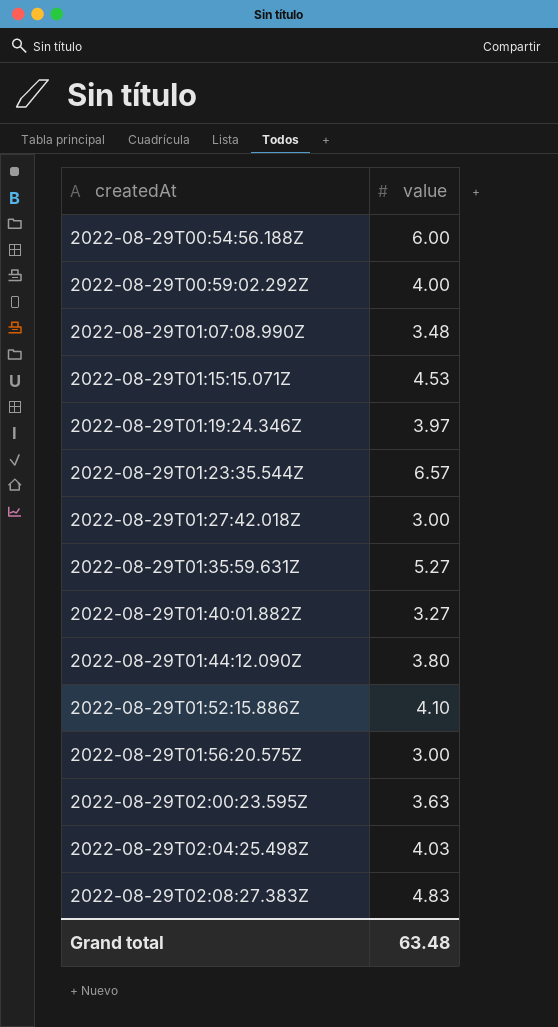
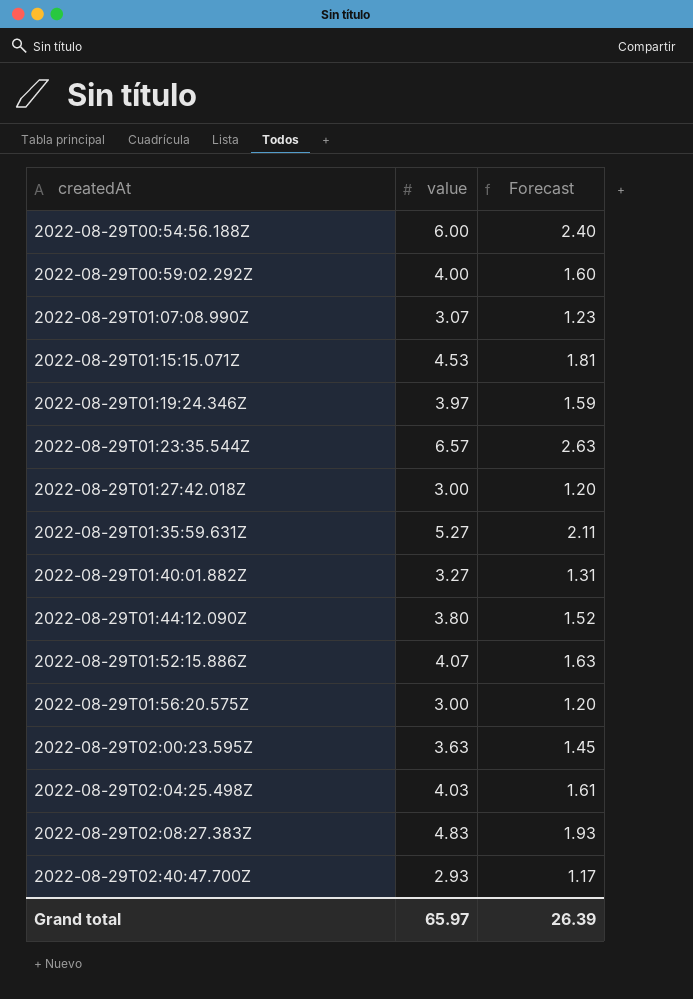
column Forecast | formula: none -> [value] * 0.4
2022-08-29T01:07:08.990Z | value: 3.48 -> 3.07
2022-08-29T01:52:15.886Z | value: 4.10 -> 4.07
row 2022-08-29T02:40:47.700Z: none -> 2.93 | 1.17
Grand total | value: 63.48 -> 65.97

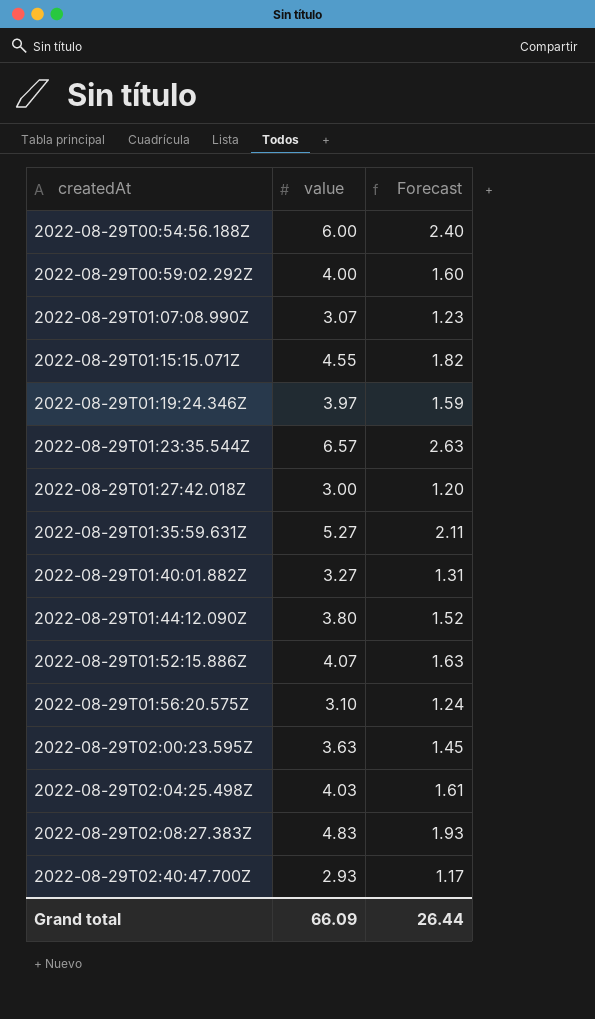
2022-08-29T01:15:15.071Z | value: 4.53 -> 4.55
2022-08-29T01:15:15.071Z | Forecast: 1.81 -> 1.82
2022-08-29T01:56:20.575Z | value: 3.00 -> 3.10
2022-08-29T01:56:20.575Z | Forecast: 1.20 -> 1.24
Grand total | value: 65.97 -> 66.09
Grand total | Forecast: 26.39 -> 26.44

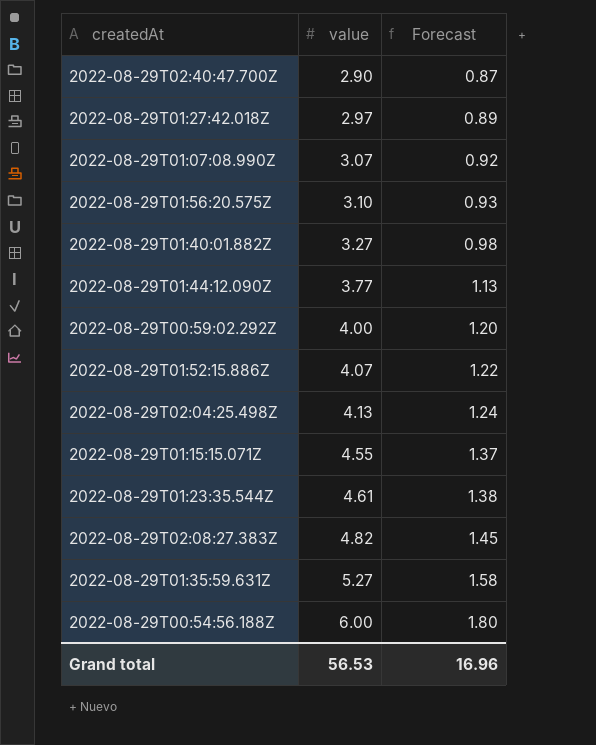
row order: createdAt ascending -> value ascending
column Forecast | formula: [value] * 0.4 -> [value] * 0.3
row 2022-08-29T01:19:24.346Z: 3.97 | 1.59 -> none
row 2022-08-29T02:00:23.595Z: 3.63 | 1.45 -> none
2022-08-29T02:40:47.700Z | value: 2.93 -> 2.90
2022-08-29T01:27:42.018Z | value: 3.00 -> 2.97
2022-08-29T01:44:12.090Z | value: 3.80 -> 3.77
2022-08-29T02:04:25.498Z | value: 4.03 -> 4.13
2022-08-29T01:23:35.544Z | value: 6.57 -> 4.61
2022-08-29T02:08:27.383Z | value: 4.83 -> 4.82
Grand total | value: 66.09 -> 56.53
Grand total | Forecast: 26.44 -> 16.96

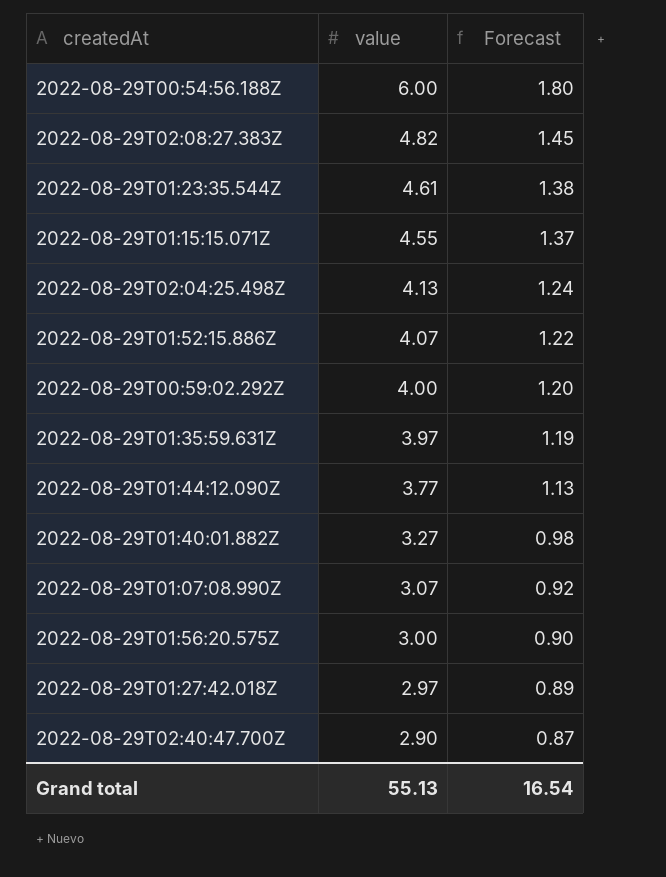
row order: value ascending -> value descending
2022-08-29T01:35:59.631Z | value: 5.27 -> 3.97
2022-08-29T01:35:59.631Z | Forecast: 1.58 -> 1.19
2022-08-29T01:56:20.575Z | value: 3.10 -> 3.00
2022-08-29T01:56:20.575Z | Forecast: 0.93 -> 0.90
Grand total | value: 56.53 -> 55.13
Grand total | Forecast: 16.96 -> 16.54

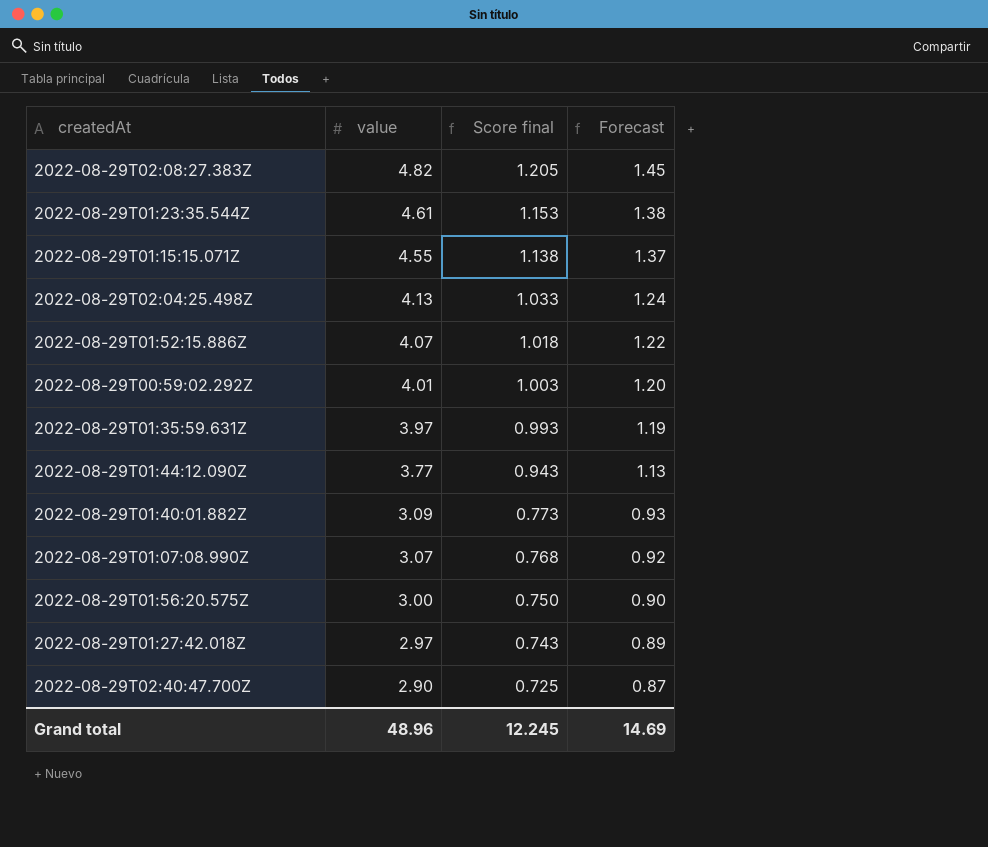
column Score final | formula: none -> [value] * 0.25
row 2022-08-29T00:54:56.188Z: 6.00 | 1.80 -> none
2022-08-29T00:59:02.292Z | value: 4.00 -> 4.01
2022-08-29T01:40:01.882Z | value: 3.27 -> 3.09
2022-08-29T01:40:01.882Z | Forecast: 0.98 -> 0.93
Grand total | value: 55.13 -> 48.96
Grand total | Forecast: 16.54 -> 14.69

